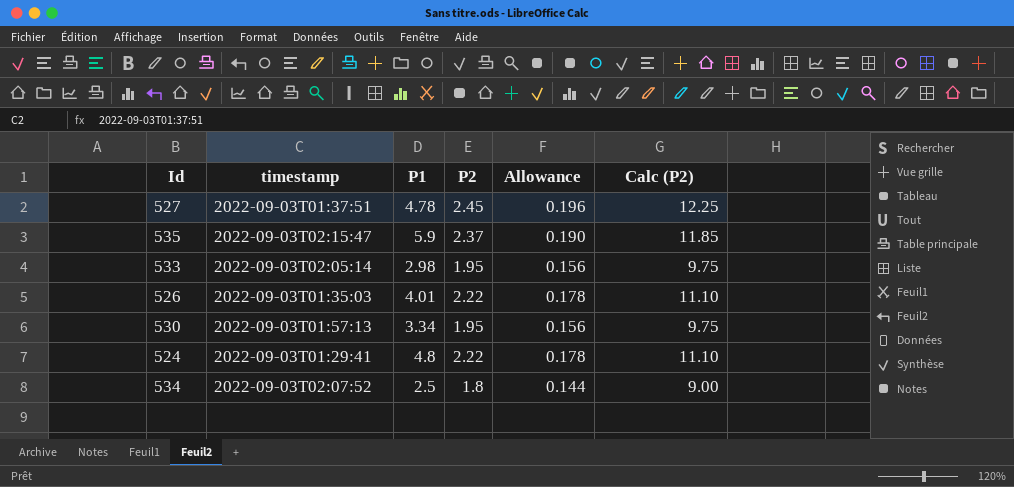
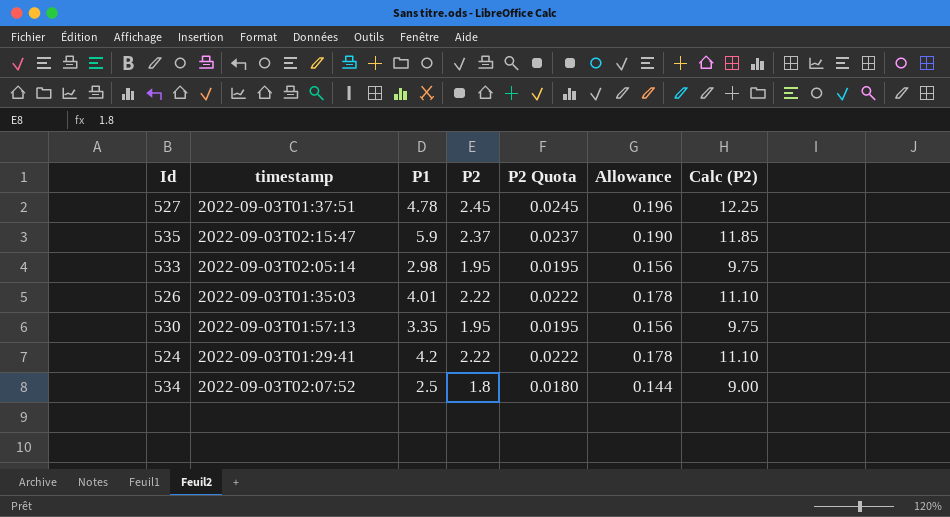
column P2 Quota | formula: none -> [P2] * 0.01
530 | P1: 3.34 -> 3.35
524 | P1: 4.8 -> 4.2

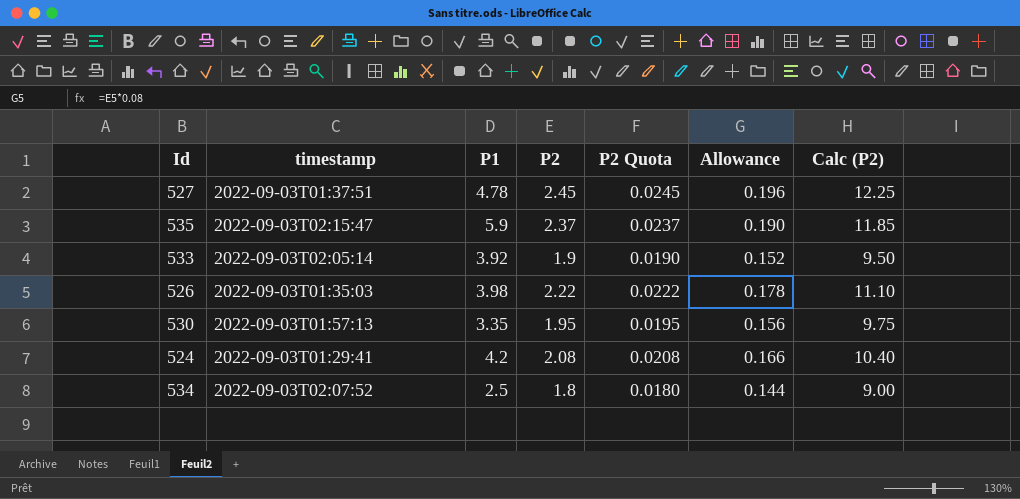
533 | P1: 2.98 -> 3.92
533 | P2: 1.95 -> 1.9
533 | P2 Quota: 0.0195 -> 0.0190
533 | Allowance: 0.156 -> 0.152
533 | Calc (P2): 9.75 -> 9.50
526 | P1: 4.01 -> 3.98
524 | P2: 2.22 -> 2.08
524 | P2 Quota: 0.0222 -> 0.0208
524 | Allowance: 0.178 -> 0.166
524 | Calc (P2): 11.10 -> 10.40

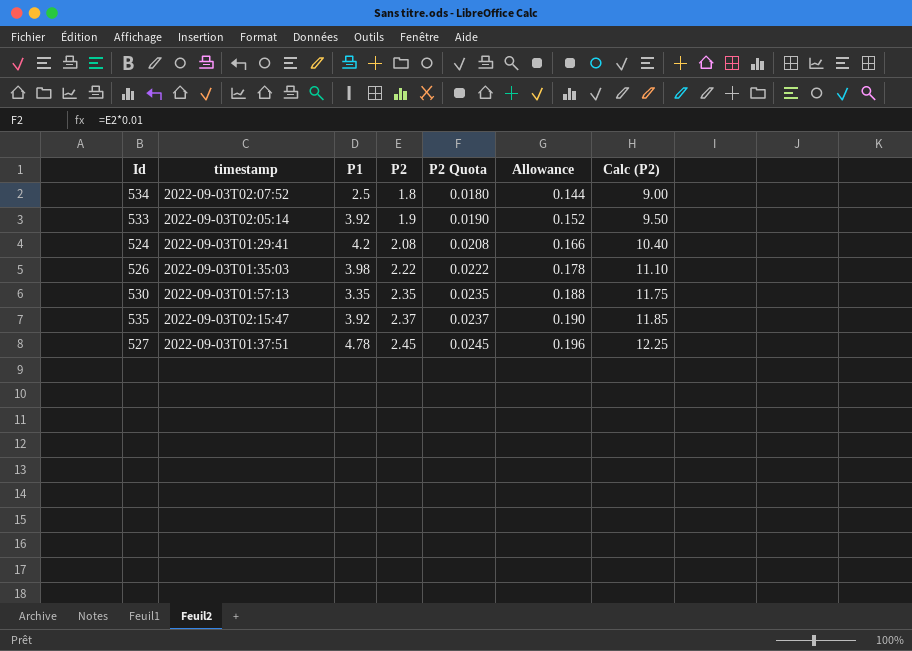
row order: none -> P2 ascending
530 | P2: 1.95 -> 2.35
530 | P2 Quota: 0.0195 -> 0.0235
530 | Allowance: 0.156 -> 0.188
530 | Calc (P2): 9.75 -> 11.75
535 | P1: 5.9 -> 3.92

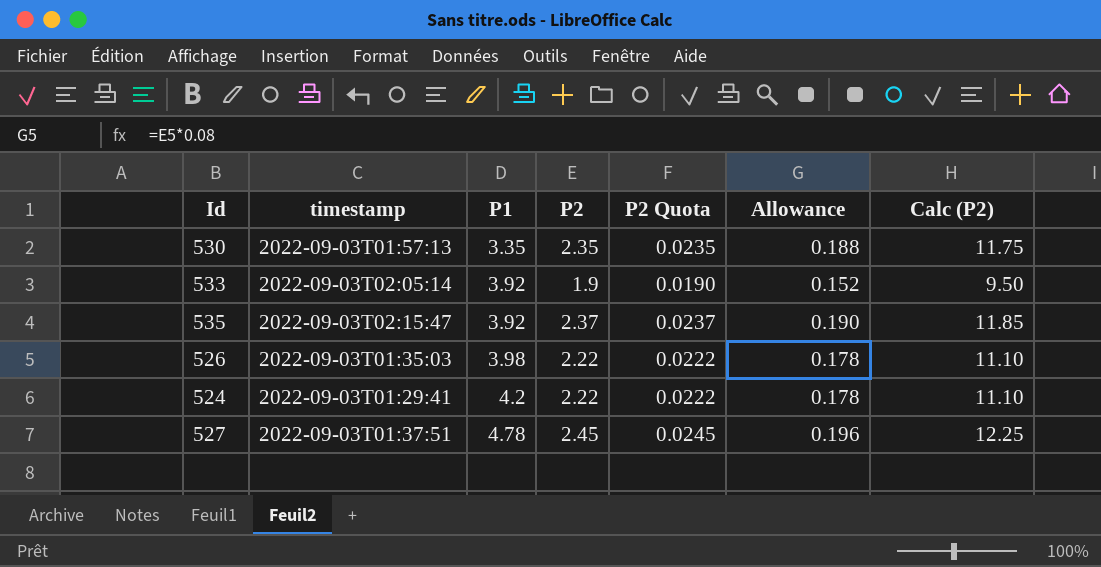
row order: P2 ascending -> P1 ascending
row 534: 2022-09-03T02:07:52 | 2.5 | 1.8 | 0.0180 | 0.144 | 9.00 -> none
524 | P2: 2.08 -> 2.22
524 | P2 Quota: 0.0208 -> 0.0222
524 | Allowance: 0.166 -> 0.178
524 | Calc (P2): 10.40 -> 11.10

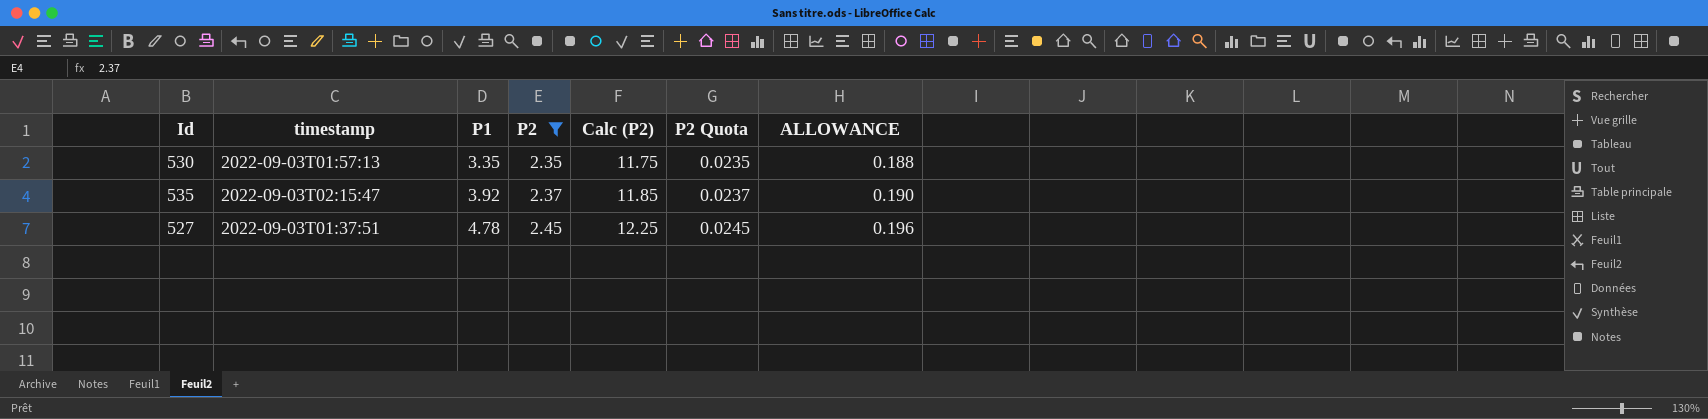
filter: none -> P2 >= 2.35
column Calc (P2) | position: 7 -> 5
column name: Allowance -> ALLOWANCE

